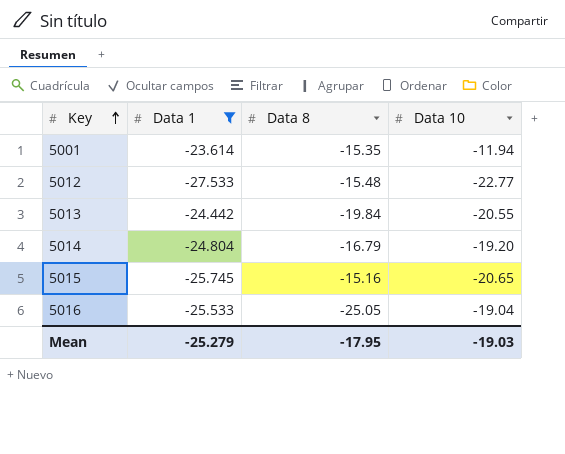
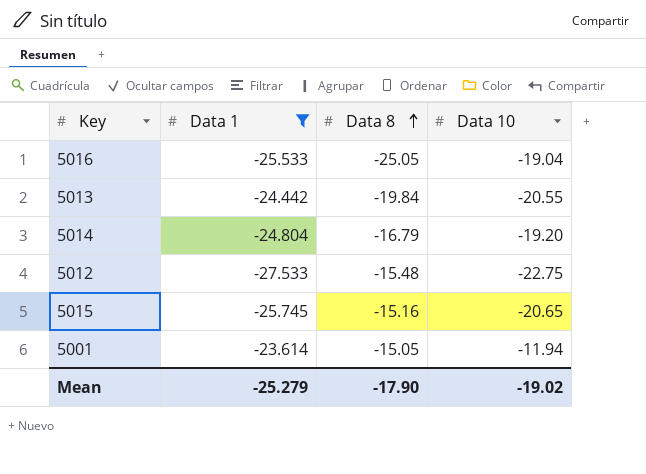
row order: Key ascending -> Data 8 ascending
5012 | Data 10: -22.77 -> -22.75
5001 | Data 8: -15.35 -> -15.05
Mean | Data 8: -17.95 -> -17.90
Mean | Data 10: -19.03 -> -19.02

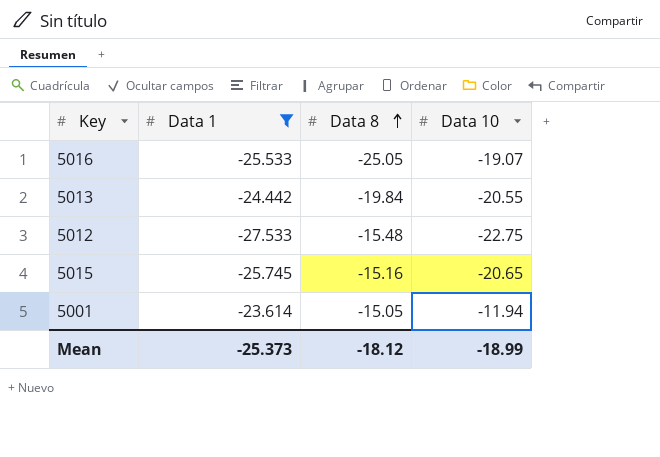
row 5014: -24.804 | -16.79 | -19.20 -> none
5016 | Data 10: -19.04 -> -19.07
Mean | Data 1: -25.279 -> -25.373
Mean | Data 8: -17.90 -> -18.12
Mean | Data 10: -19.02 -> -18.99

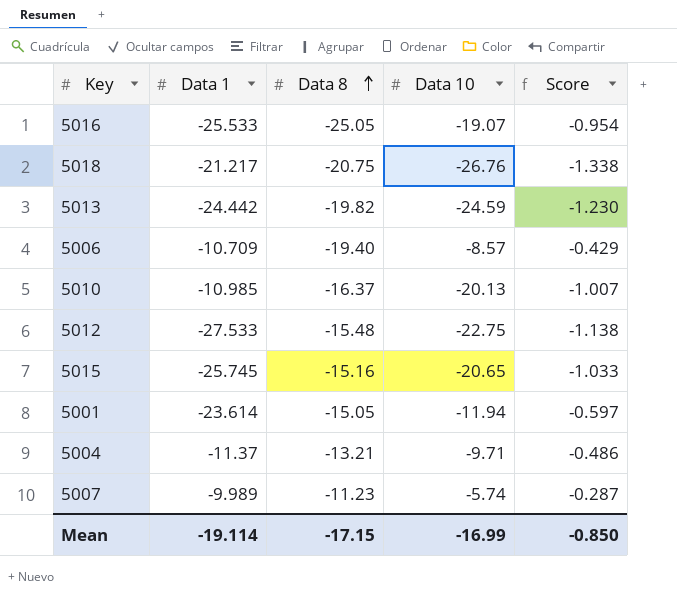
filter: Data 1 <= -23.614 -> none
column Score | formula: none -> [Data 10] * 0.05
5013 | Data 8: -19.84 -> -19.82
5013 | Data 10: -20.55 -> -24.59
Mean | Data 1: -25.373 -> -19.114
Mean | Data 8: -18.12 -> -17.15
Mean | Data 10: -18.99 -> -16.99

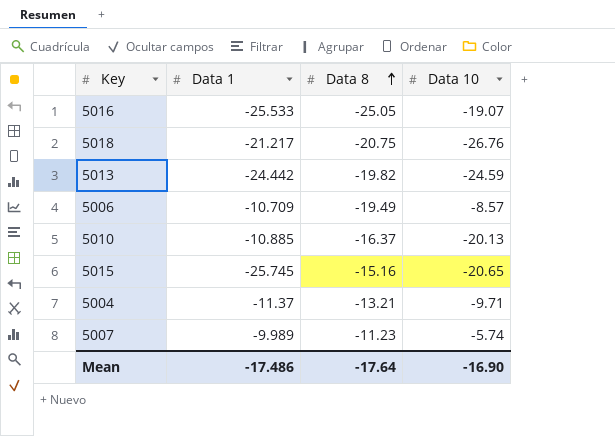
column Score | formula: [Data 10] * 0.05 -> none
row 5012: -27.533 | -15.48 | -22.75 | -1.138 -> none
row 5001: -23.614 | -15.05 | -11.94 | -0.597 -> none
5006 | Data 8: -19.40 -> -19.49
5010 | Data 1: -10.985 -> -10.885
Mean | Data 1: -19.114 -> -17.486
Mean | Data 8: -17.15 -> -17.64
Mean | Data 10: -16.99 -> -16.90

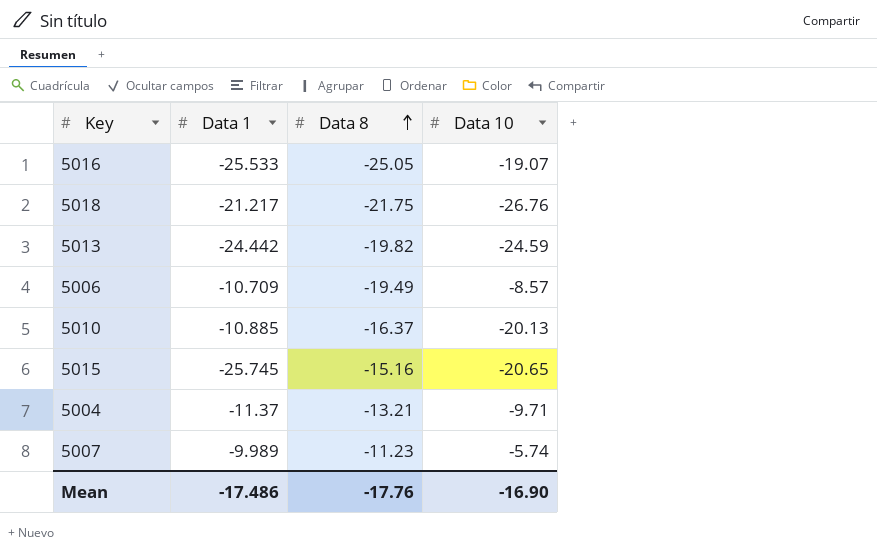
5018 | Data 8: -20.75 -> -21.75
Mean | Data 8: -17.64 -> -17.76

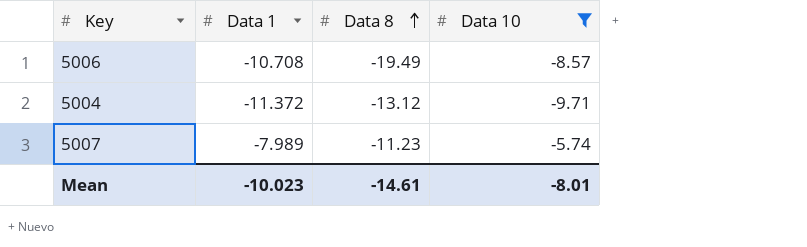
filter: none -> Data 10 >= -9.71
5006 | Data 1: -10.709 -> -10.708
5004 | Data 1: -11.37 -> -11.372
5004 | Data 8: -13.21 -> -13.12
5007 | Data 1: -9.989 -> -7.989
Mean | Data 1: -17.486 -> -10.023
Mean | Data 8: -17.76 -> -14.61
Mean | Data 10: -16.90 -> -8.01

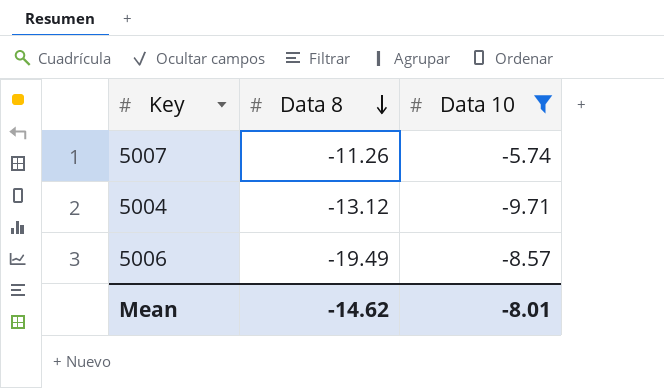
row order: Data 8 ascending -> Data 8 descending
column Data 1 | position: 2 -> none
5007 | Data 8: -11.23 -> -11.26
Mean | Data 8: -14.61 -> -14.62

